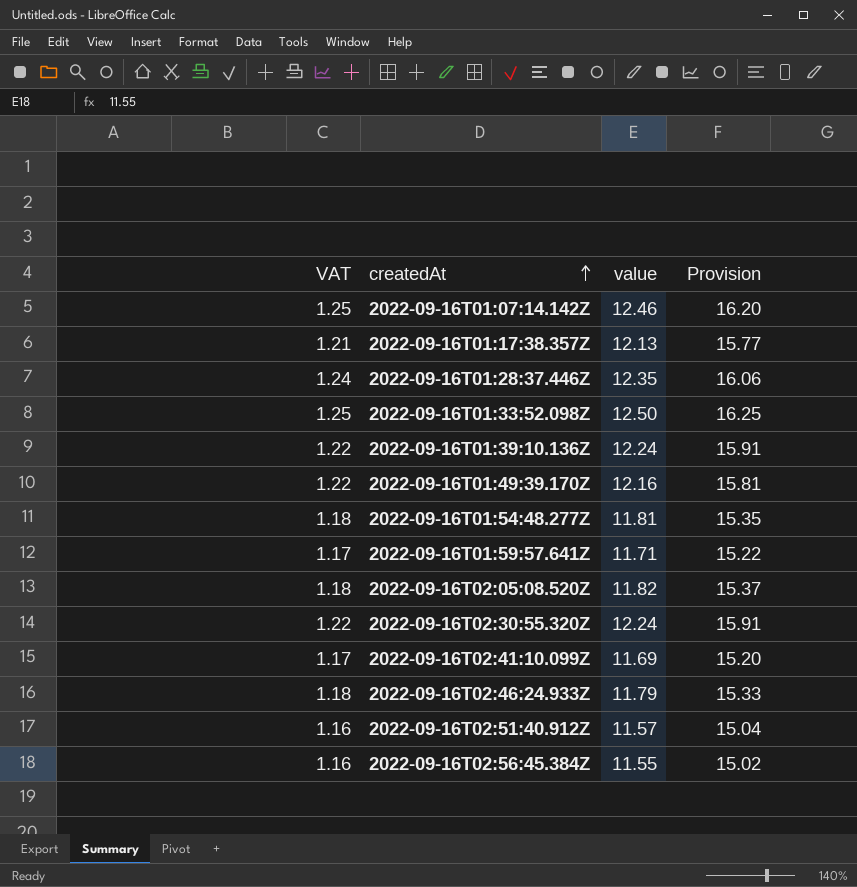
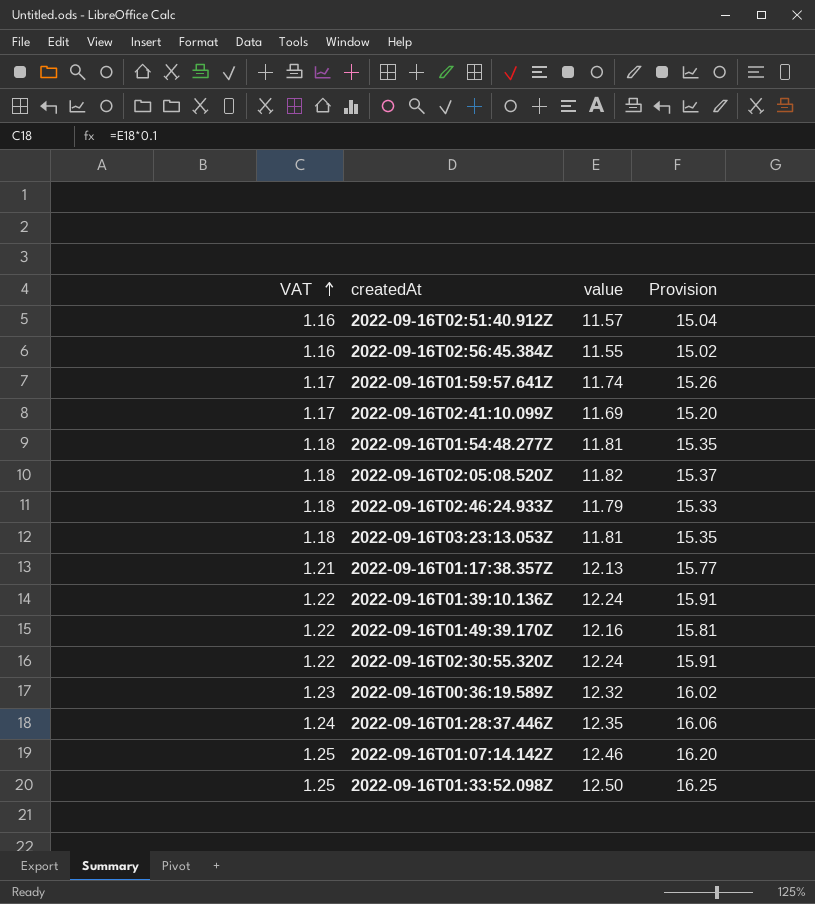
row order: createdAt ascending -> VAT ascending
2022-09-16T01:59:57.641Z | value: 11.71 -> 11.74
2022-09-16T01:59:57.641Z | Provision: 15.22 -> 15.26
row 2022-09-16T03:23:13.053Z: none -> 1.18 | 11.81 | 15.35
row 2022-09-16T00:36:19.589Z: none -> 1.23 | 12.32 | 16.02

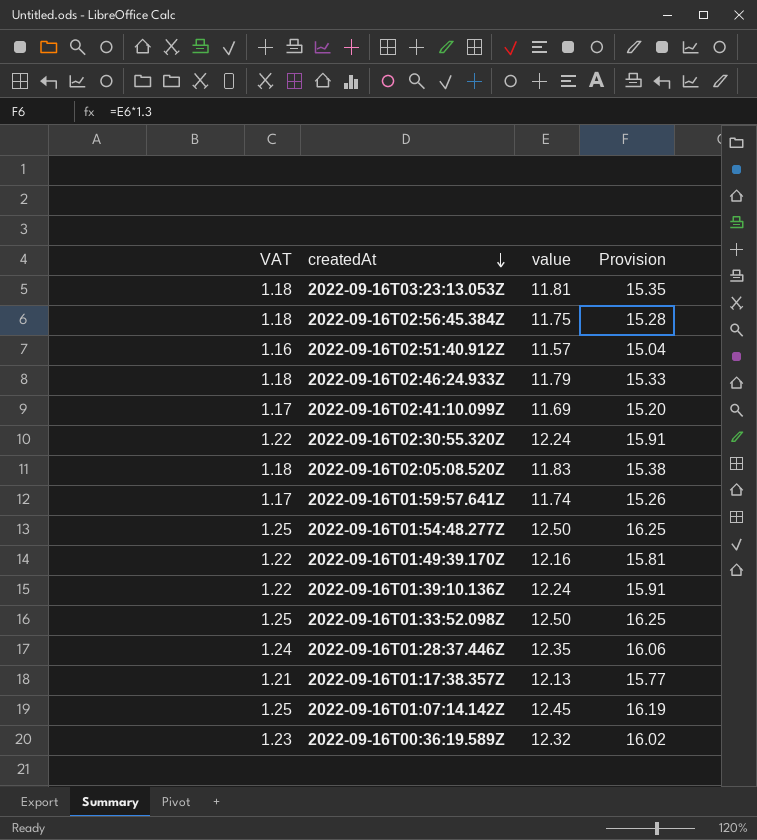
row order: VAT ascending -> createdAt descending
2022-09-16T02:56:45.384Z | VAT: 1.16 -> 1.18
2022-09-16T02:56:45.384Z | value: 11.55 -> 11.75
2022-09-16T02:56:45.384Z | Provision: 15.02 -> 15.28
2022-09-16T02:05:08.520Z | value: 11.82 -> 11.83
2022-09-16T02:05:08.520Z | Provision: 15.37 -> 15.38
2022-09-16T01:54:48.277Z | VAT: 1.18 -> 1.25
2022-09-16T01:54:48.277Z | value: 11.81 -> 12.50
2022-09-16T01:54:48.277Z | Provision: 15.35 -> 16.25
2022-09-16T01:07:14.142Z | value: 12.46 -> 12.45
2022-09-16T01:07:14.142Z | Provision: 16.20 -> 16.19

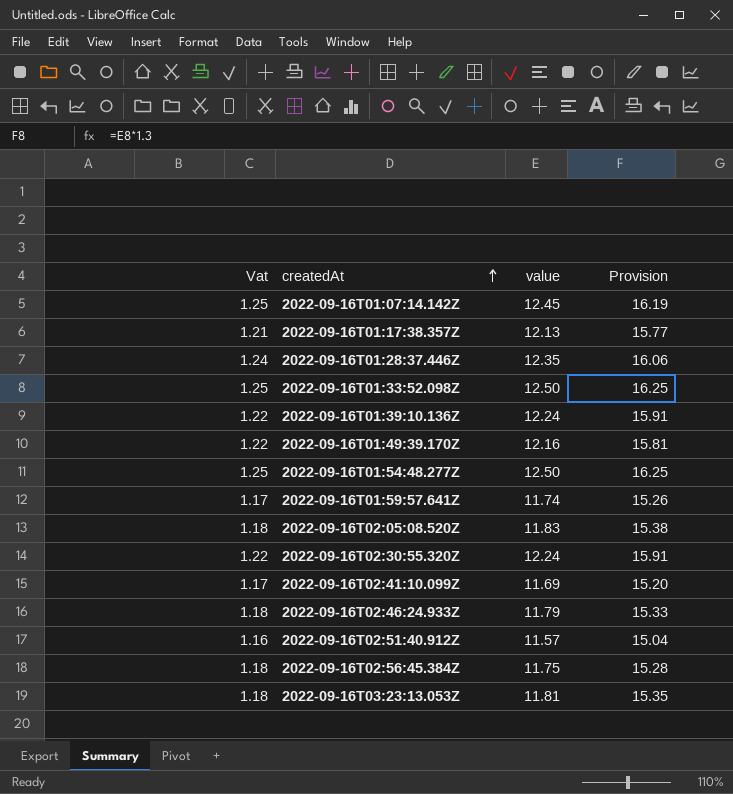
row order: createdAt descending -> createdAt ascending
column name: VAT -> Vat
row 2022-09-16T00:36:19.589Z: 1.23 | 12.32 | 16.02 -> none

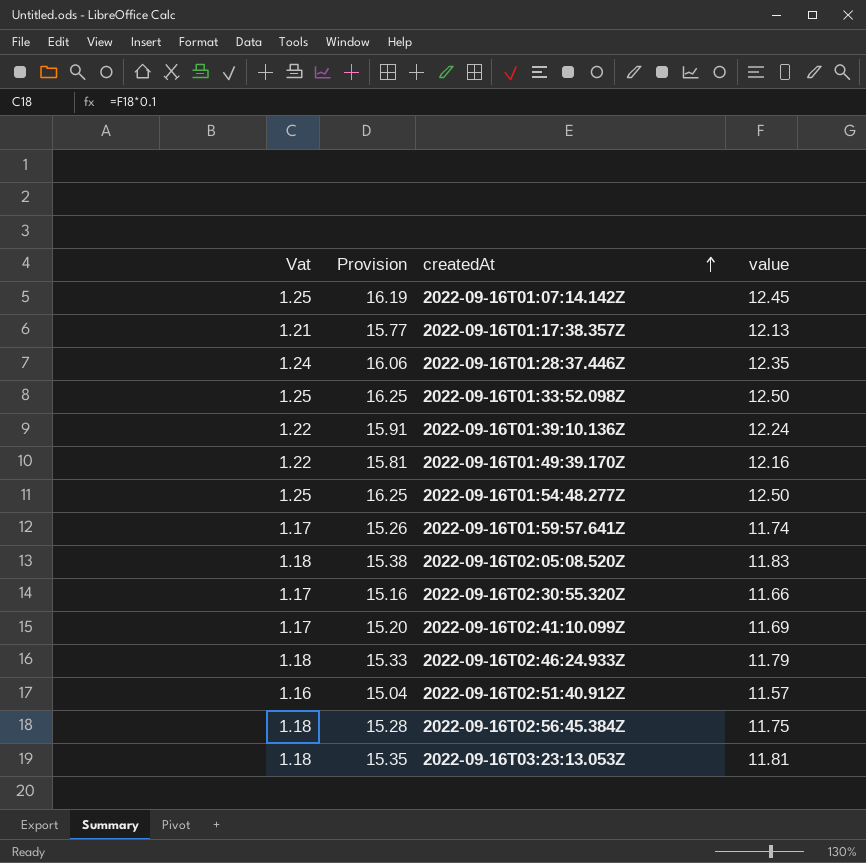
column Provision | position: 4 -> 2
2022-09-16T02:30:55.320Z | Vat: 1.22 -> 1.17
2022-09-16T02:30:55.320Z | Provision: 15.91 -> 15.16
2022-09-16T02:30:55.320Z | value: 12.24 -> 11.66

